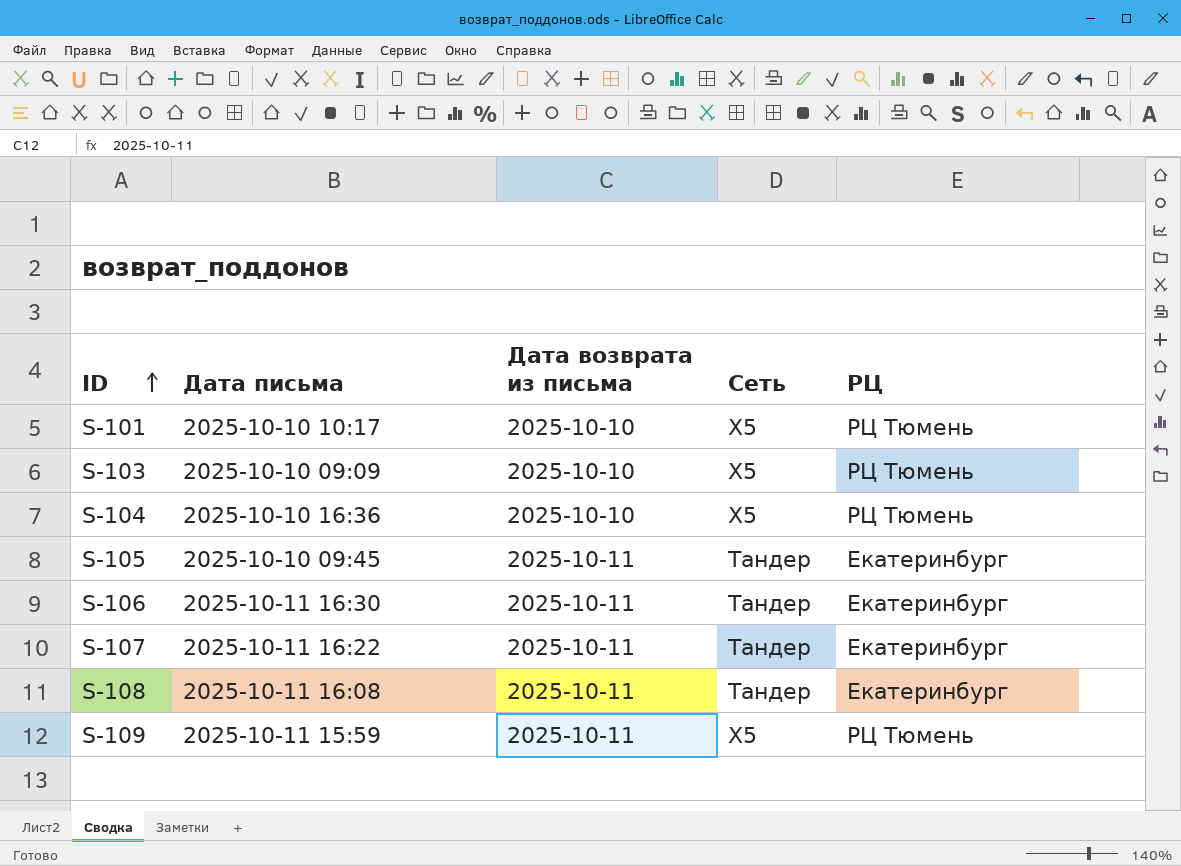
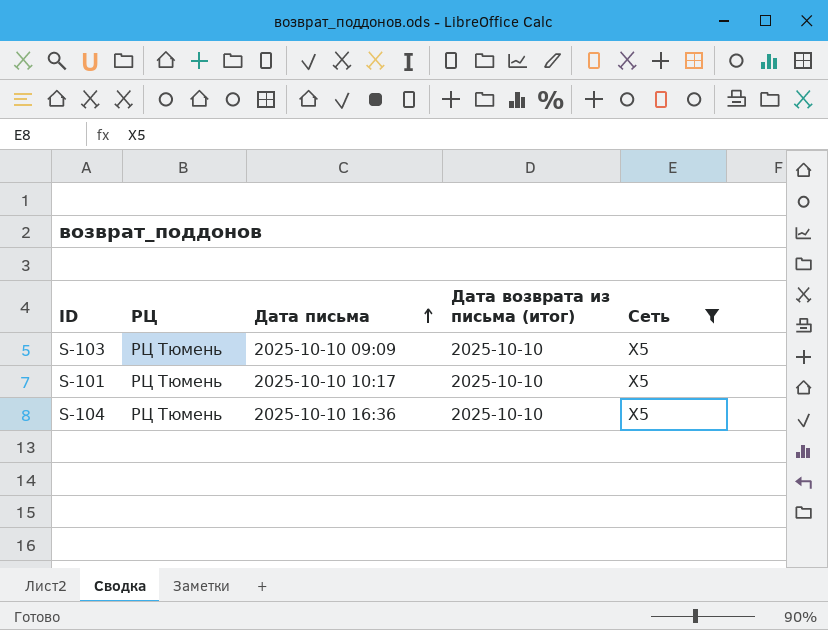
filter: none -> Сеть = Х5
row order: ID ascending -> Дата письма ascending
column РЦ | position: 5 -> 2
column name: Дата возврата из письма -> Дата возврата из письма (итог)

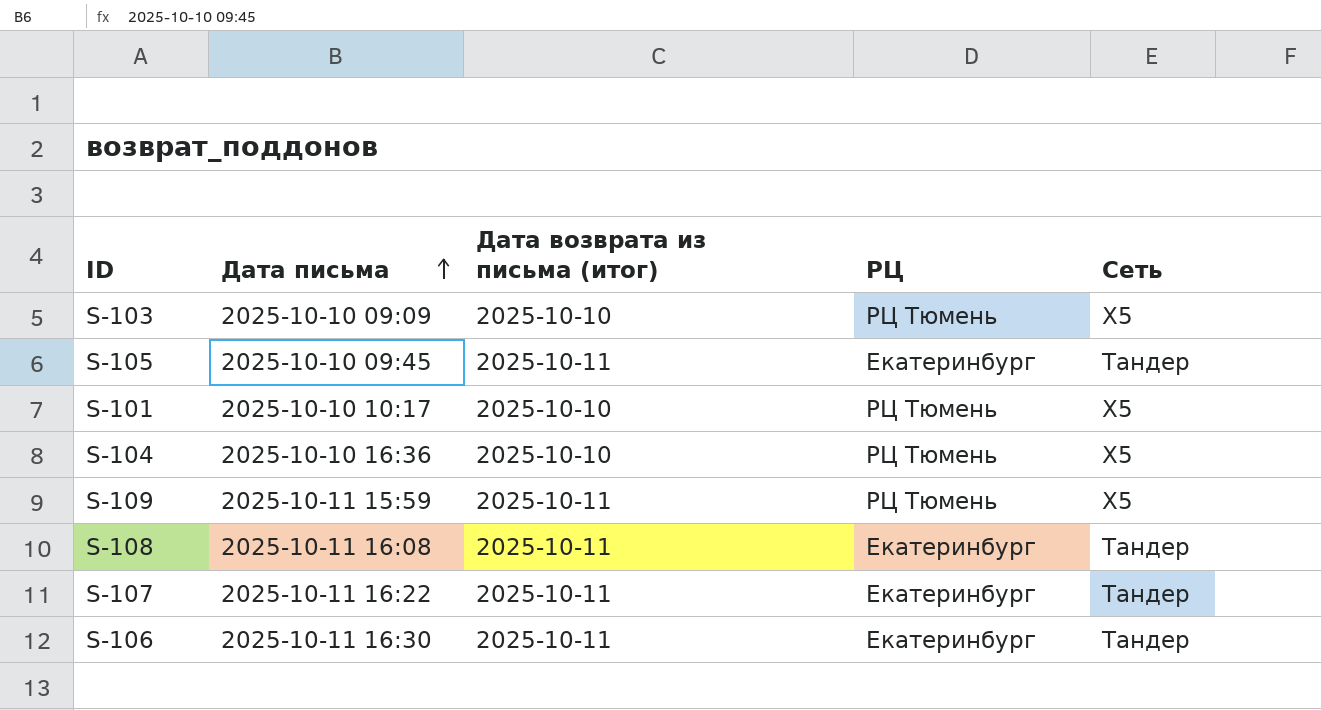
filter: Сеть = Х5 -> none
column РЦ | position: 2 -> 4

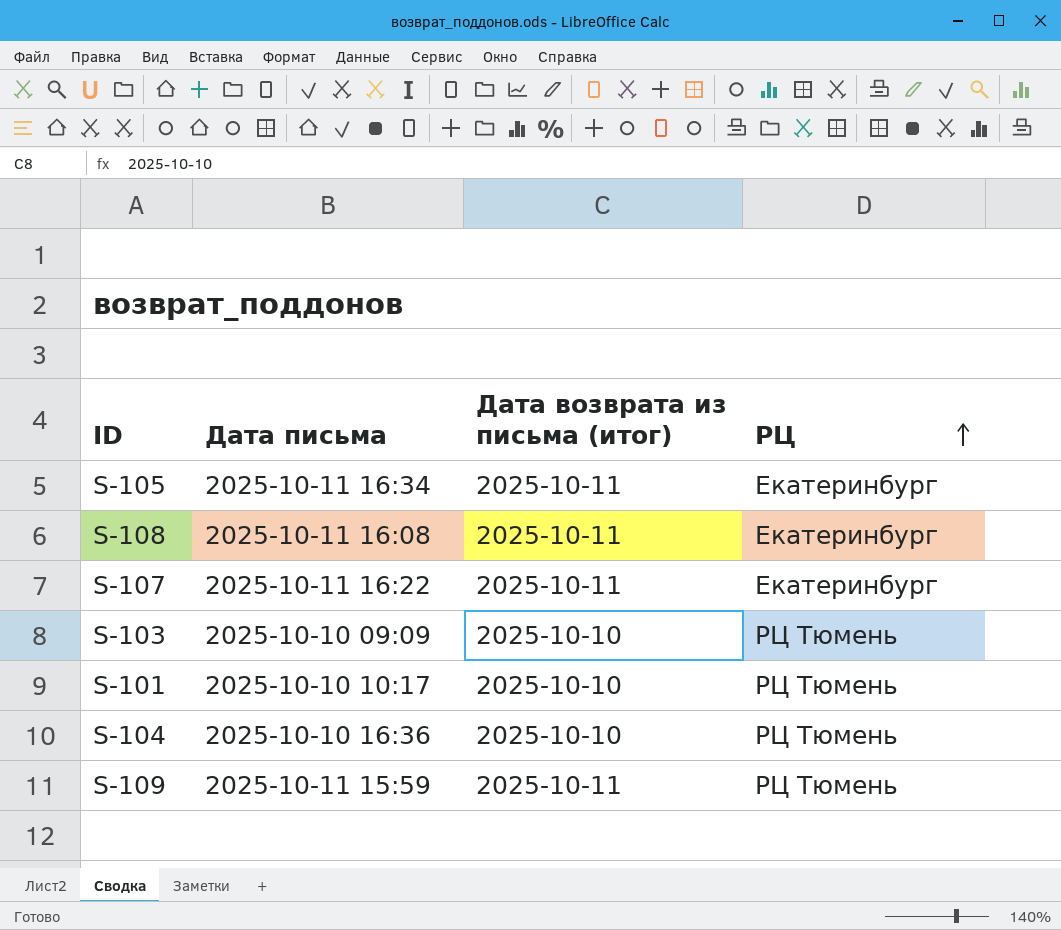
row order: Дата письма ascending -> РЦ ascending
column Сеть | position: 5 -> none
row S-106: 2025-10-11 16:30 | 2025-10-11 | Екатеринбург | Тандер -> none
S-105 | Дата письма: 2025-10-10 09:45 -> 2025-10-11 16:34

